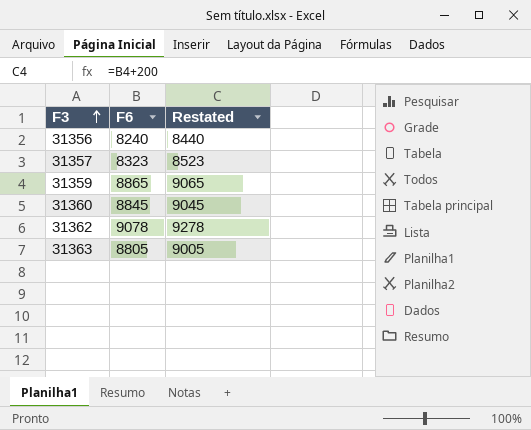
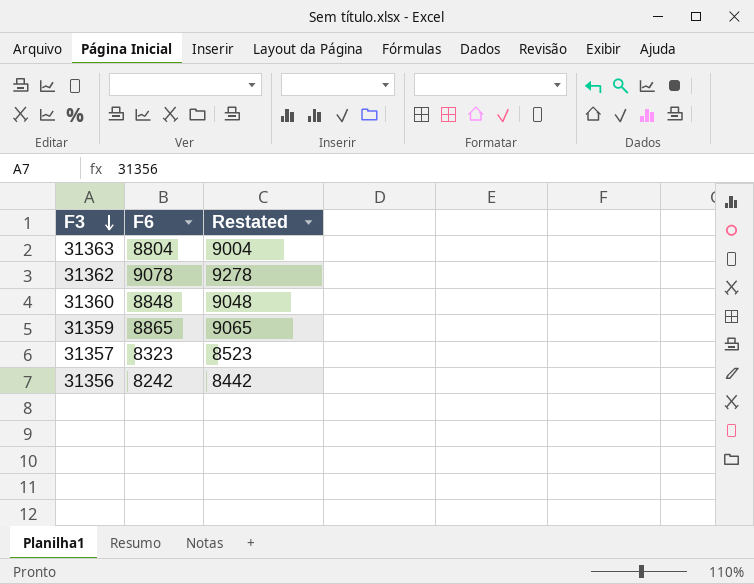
row order: F3 ascending -> F3 descending
31363 | F6: 8805 -> 8804
31363 | Restated: 9005 -> 9004
31360 | F6: 8845 -> 8848
31360 | Restated: 9045 -> 9048
31356 | F6: 8240 -> 8242
31356 | Restated: 8440 -> 8442

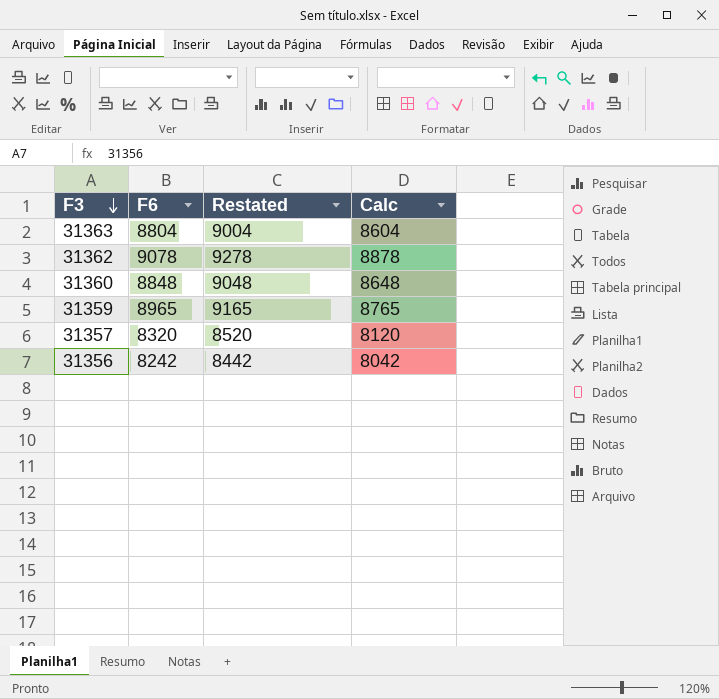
column Calc | formula: none -> [F6] - 200
31359 | F6: 8865 -> 8965
31359 | Restated: 9065 -> 9165
31357 | F6: 8323 -> 8320
31357 | Restated: 8523 -> 8520

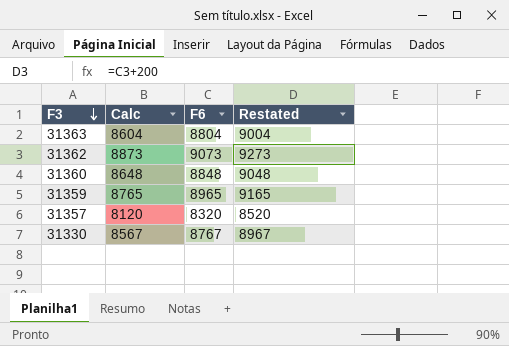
column Calc | position: 4 -> 2
row 31356: 8242 | 8442 | 8042 -> none
31362 | Calc: 8878 -> 8873
31362 | F6: 9078 -> 9073
31362 | Restated: 9278 -> 9273
row 31330: none -> 8567 | 8767 | 8967

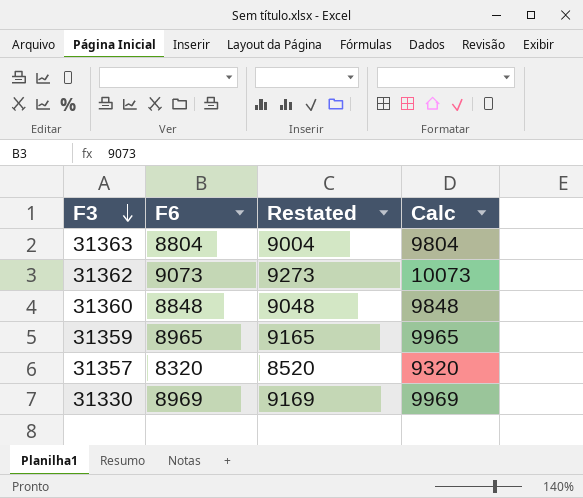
column Calc | formula: [F6] - 200 -> [F6] + 1000
column Calc | position: 2 -> 4
31330 | F6: 8767 -> 8969
31330 | Restated: 8967 -> 9169

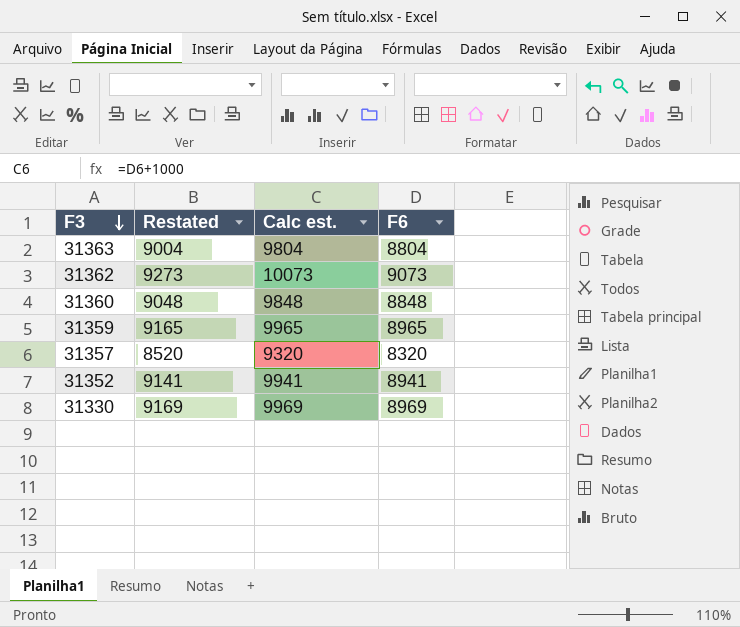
column name: Calc -> Calc est.
column F6 | position: 2 -> 4
row 31352: none -> 9141 | 9941 | 8941

